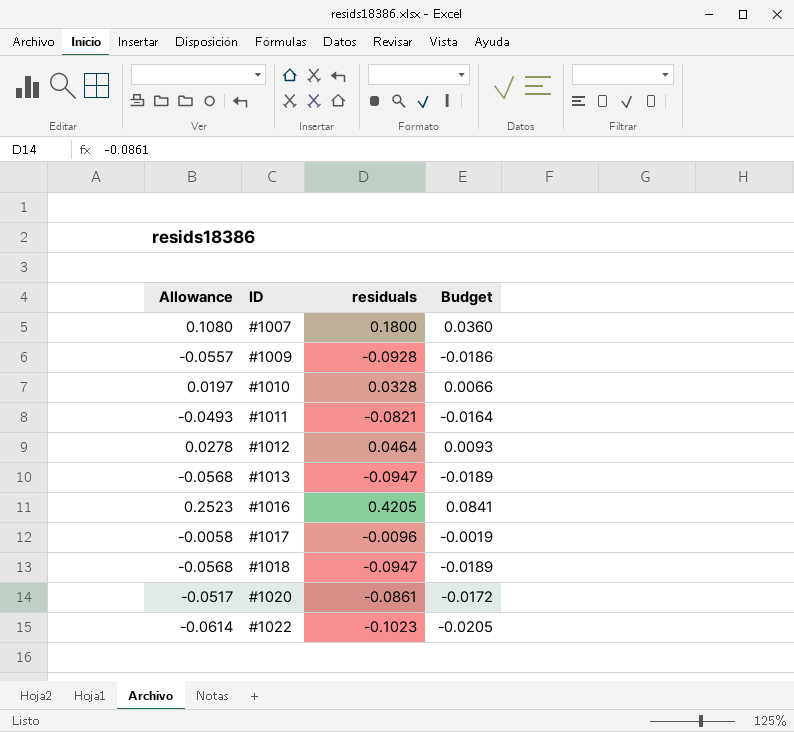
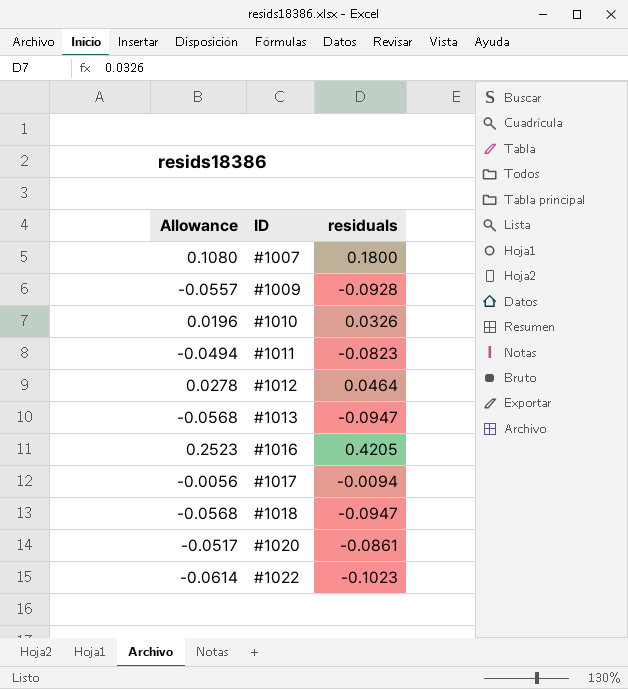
column Budget | formula: [residuals] * 0.2 -> none
#1010 | Allowance: 0.0197 -> 0.0196
#1010 | residuals: 0.0328 -> 0.0326
#1011 | Allowance: -0.0493 -> -0.0494
#1011 | residuals: -0.0821 -> -0.0823
#1017 | Allowance: -0.0058 -> -0.0056
#1017 | residuals: -0.0096 -> -0.0094

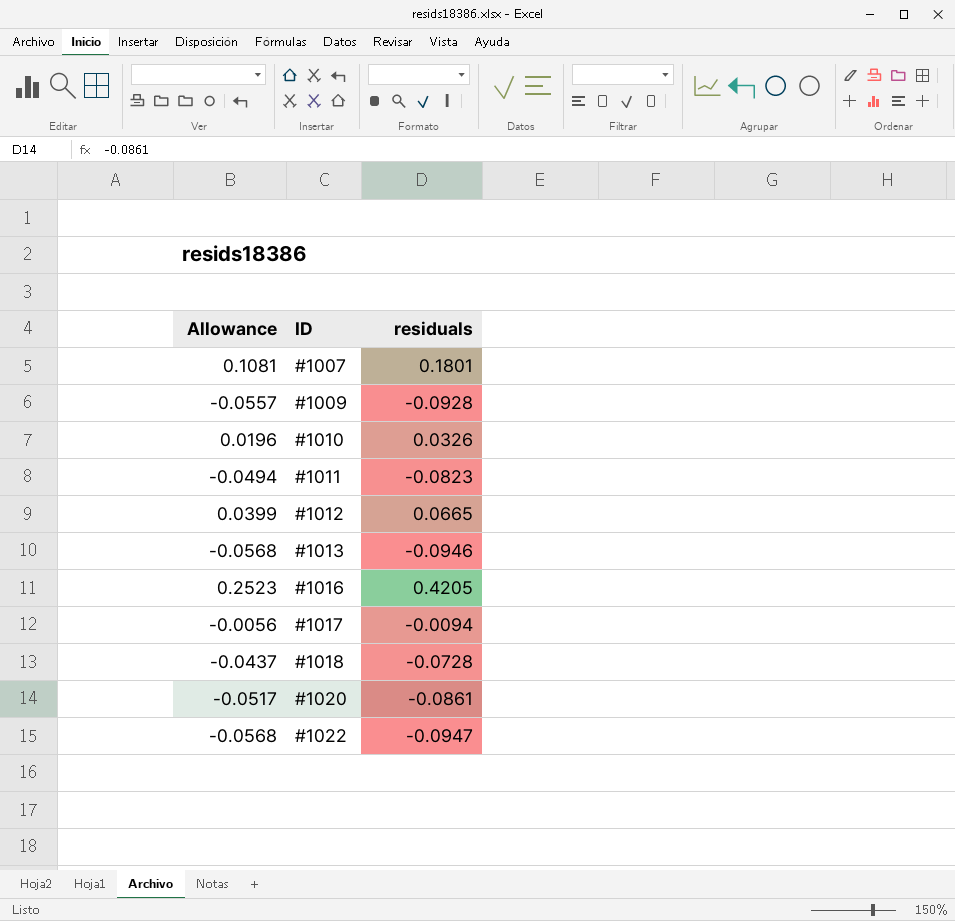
#1007 | Allowance: 0.1080 -> 0.1081
#1007 | residuals: 0.1800 -> 0.1801
#1012 | Allowance: 0.0278 -> 0.0399
#1012 | residuals: 0.0464 -> 0.0665
#1013 | residuals: -0.0947 -> -0.0946
#1018 | Allowance: -0.0568 -> -0.0437
#1018 | residuals: -0.0947 -> -0.0728
#1022 | Allowance: -0.0614 -> -0.0568
#1022 | residuals: -0.1023 -> -0.0947

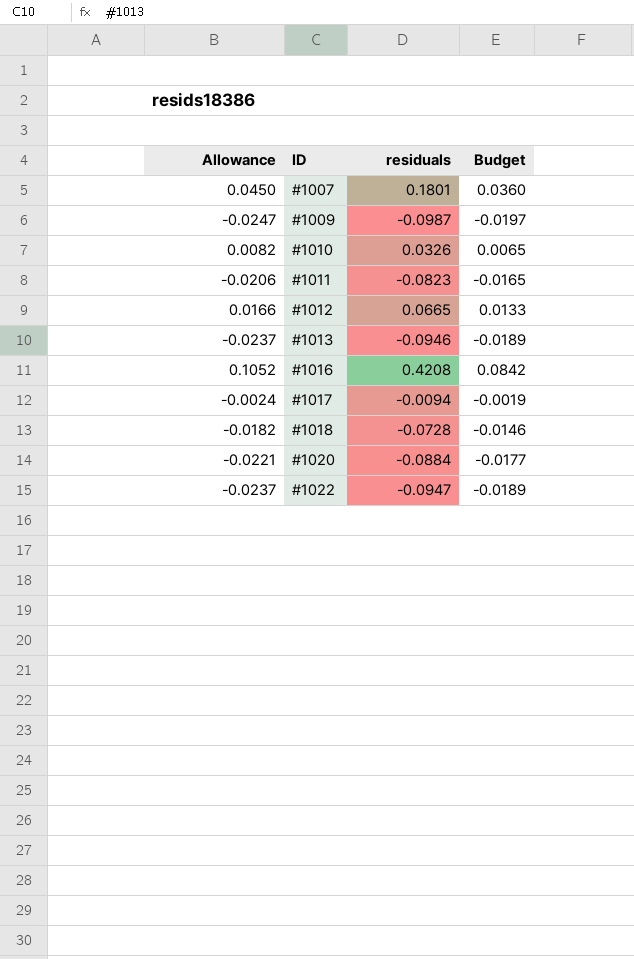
column Allowance | formula: [residuals] * 0.6 -> [residuals] * 0.25
column Budget | formula: none -> [residuals] * 0.2
#1009 | residuals: -0.0928 -> -0.0987
#1016 | residuals: 0.4205 -> 0.4208
#1020 | residuals: -0.0861 -> -0.0884

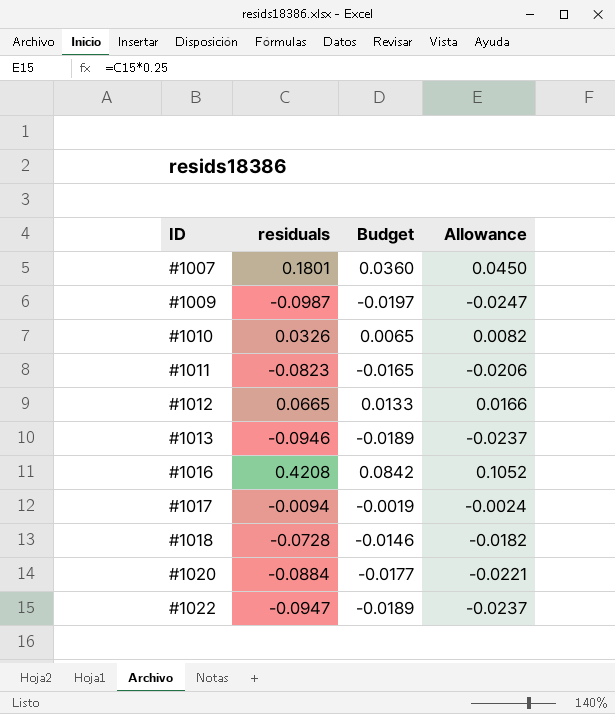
column Allowance | position: 1 -> 4

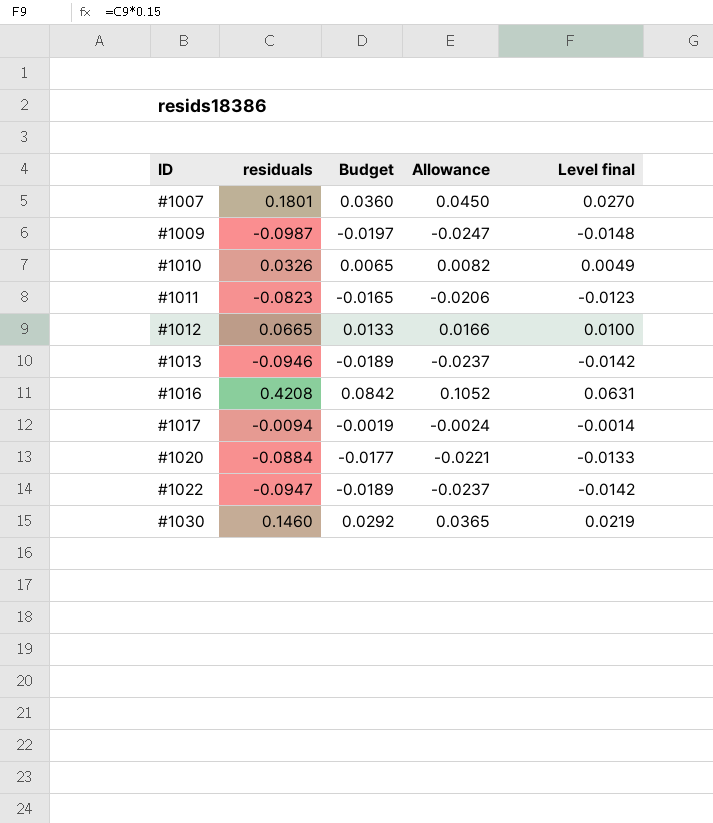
column Level final | formula: none -> [residuals] * 0.15
row #1018: -0.0728 | -0.0146 | -0.0182 -> none
row #1030: none -> 0.1460 | 0.0292 | 0.0365 | 0.0219

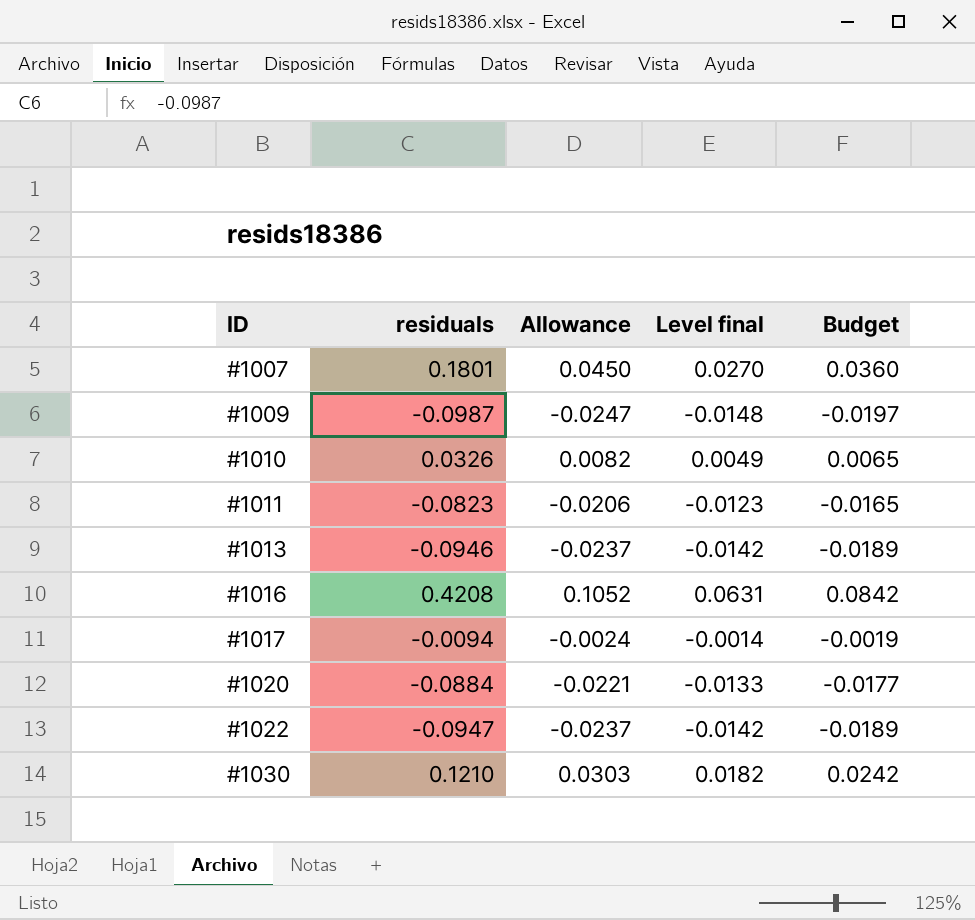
column Budget | position: 3 -> 5
row #1012: 0.0665 | 0.0133 | 0.0166 | 0.0100 -> none
#1030 | residuals: 0.1460 -> 0.1210
#1030 | Allowance: 0.0365 -> 0.0303
#1030 | Level final: 0.0219 -> 0.0182
#1030 | Budget: 0.0292 -> 0.0242

